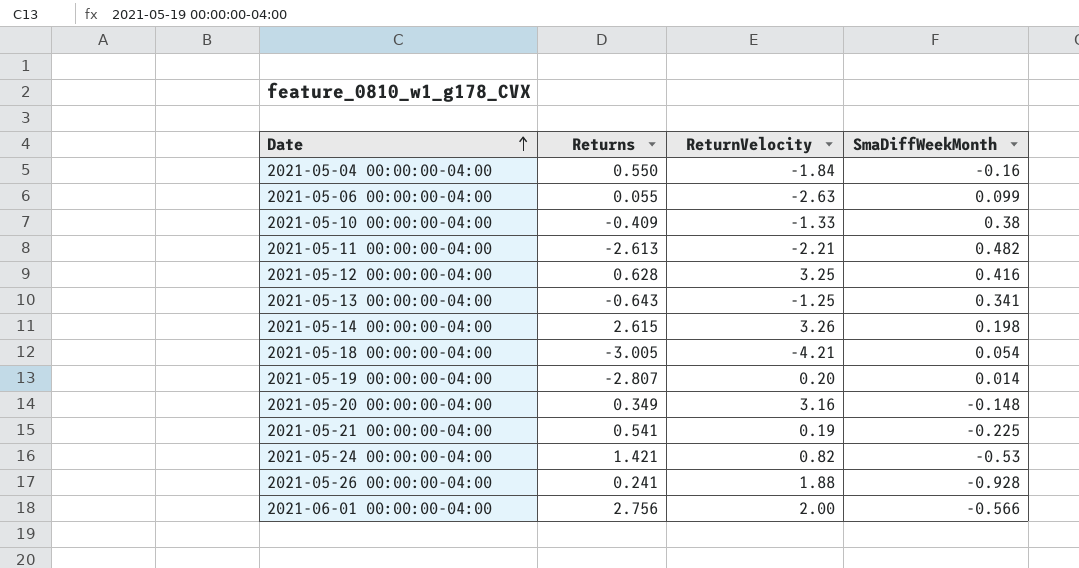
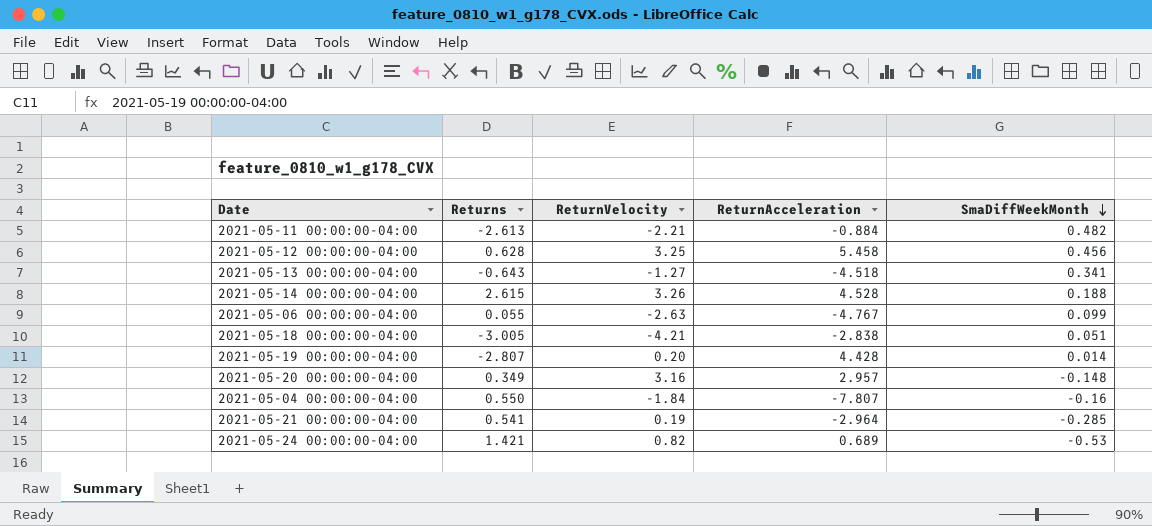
row order: Date ascending -> SmaDiffWeekMonth descending
column ReturnAcceleration | position: none -> 4
row 2021-05-10 00:00:00-04:00: -0.409 | -1.33 | 0.38 -> none
row 2021-05-26 00:00:00-04:00: 0.241 | 1.88 | -0.928 -> none
row 2021-06-01 00:00:00-04:00: 2.756 | 2.00 | -0.566 -> none
2021-05-12 00:00:00-04:00 | SmaDiffWeekMonth: 0.416 -> 0.456
2021-05-13 00:00:00-04:00 | ReturnVelocity: -1.25 -> -1.27
2021-05-14 00:00:00-04:00 | SmaDiffWeekMonth: 0.198 -> 0.188
2021-05-18 00:00:00-04:00 | SmaDiffWeekMonth: 0.054 -> 0.051
2021-05-21 00:00:00-04:00 | SmaDiffWeekMonth: -0.225 -> -0.285

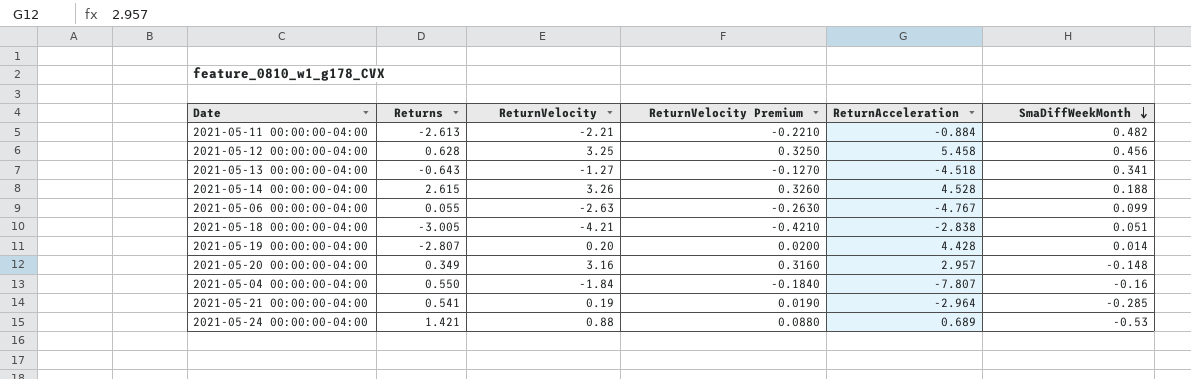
column ReturnVelocity Premium | formula: none -> [ReturnVelocity] * 0.1
2021-05-24 00:00:00-04:00 | ReturnVelocity: 0.82 -> 0.88

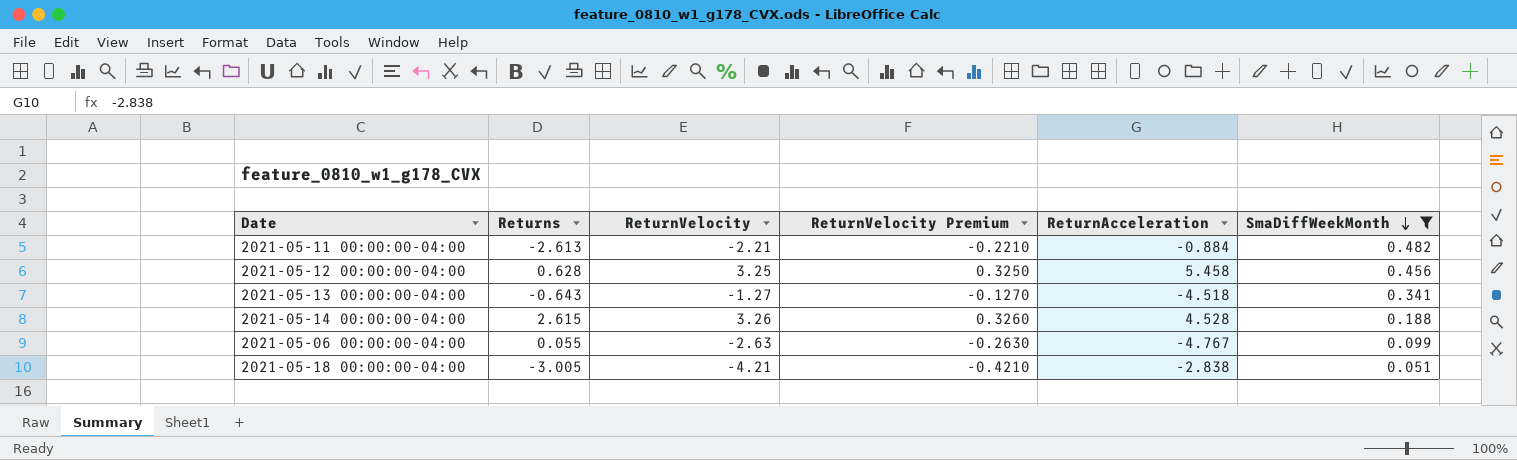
filter: none -> SmaDiffWeekMonth >= 0.051

